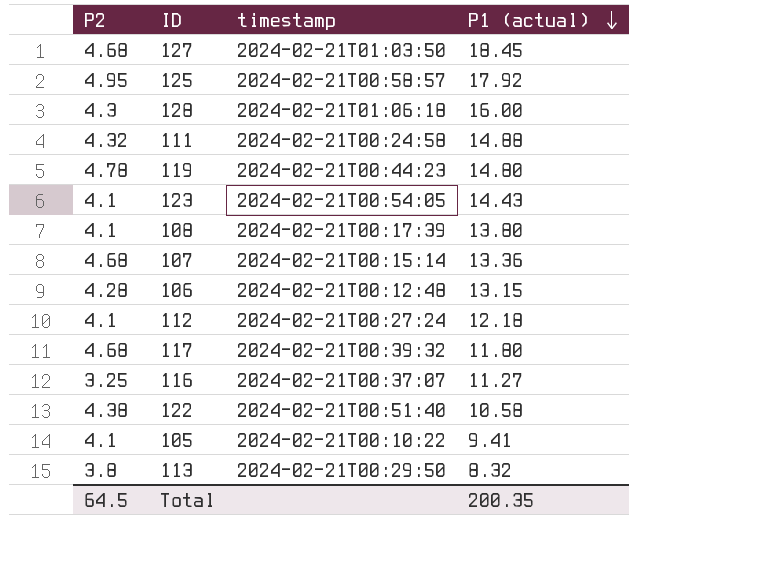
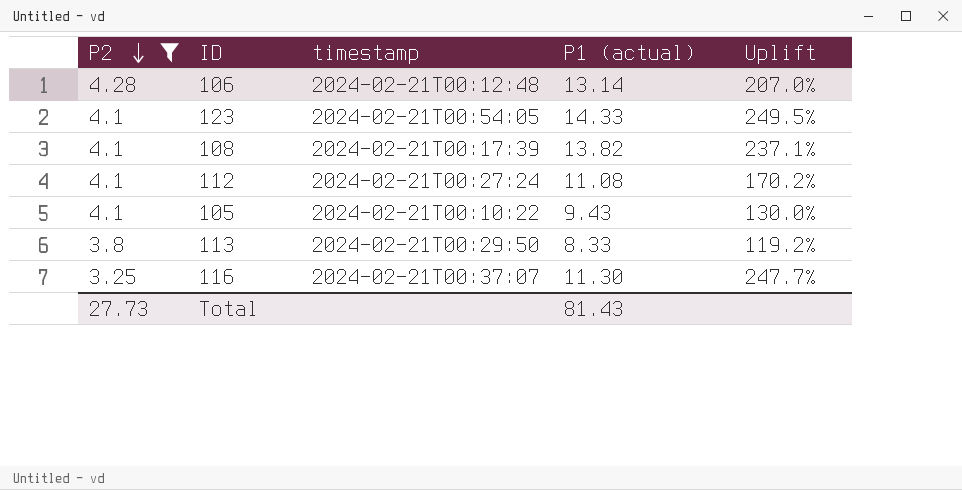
filter: none -> P2 <= 4.28
row order: P1 (actual) descending -> P2 descending
column Uplift | formula: none -> ([P1 (actual)] - [P2]) / [P2]
106 | P1 (actual): 13.15 -> 13.14
123 | P1 (actual): 14.43 -> 14.33
108 | P1 (actual): 13.80 -> 13.82
112 | P1 (actual): 12.18 -> 11.08
105 | P1 (actual): 9.41 -> 9.43
113 | P1 (actual): 8.32 -> 8.33
116 | P1 (actual): 11.27 -> 11.30
Total | P2: 64.5 -> 27.73
Total | P1 (actual): 200.35 -> 81.43

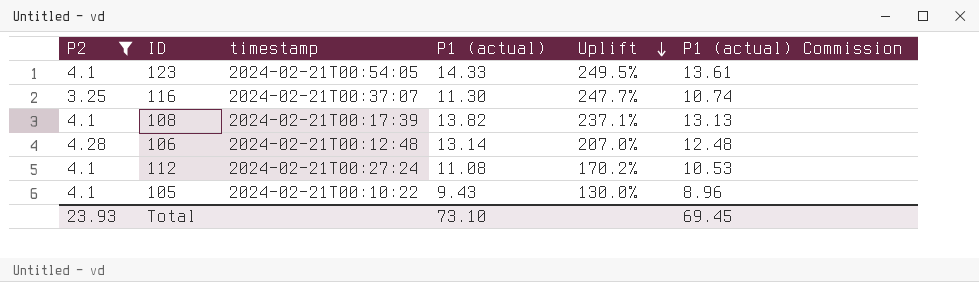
row order: P2 descending -> Uplift descending
column P1 (actual) Commission | formula: none -> [P1 (actual)] * 0.95
row 113: 3.8 | 2024-02-21T00:29:50 | 8.33 | 119.2% -> none
Total | P2: 27.73 -> 23.93
Total | P1 (actual): 81.43 -> 73.10

